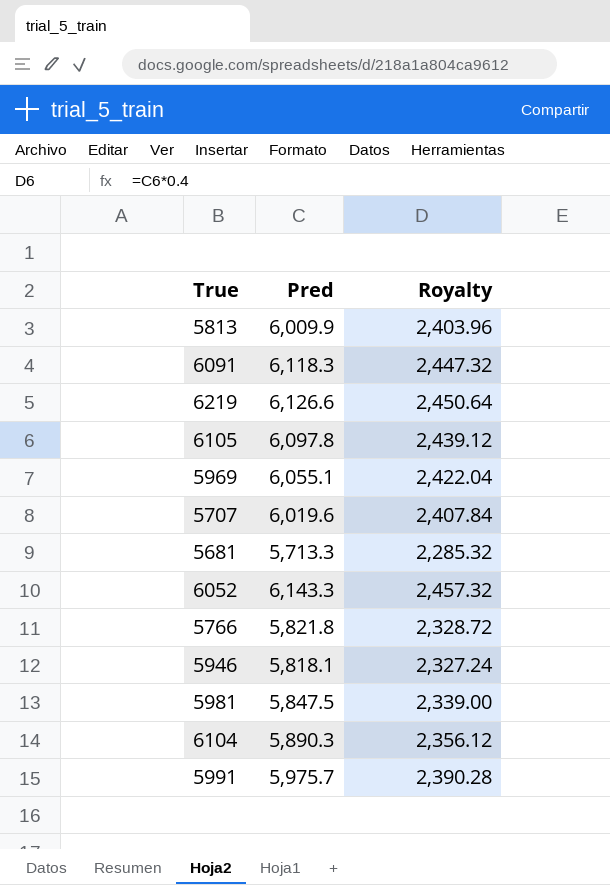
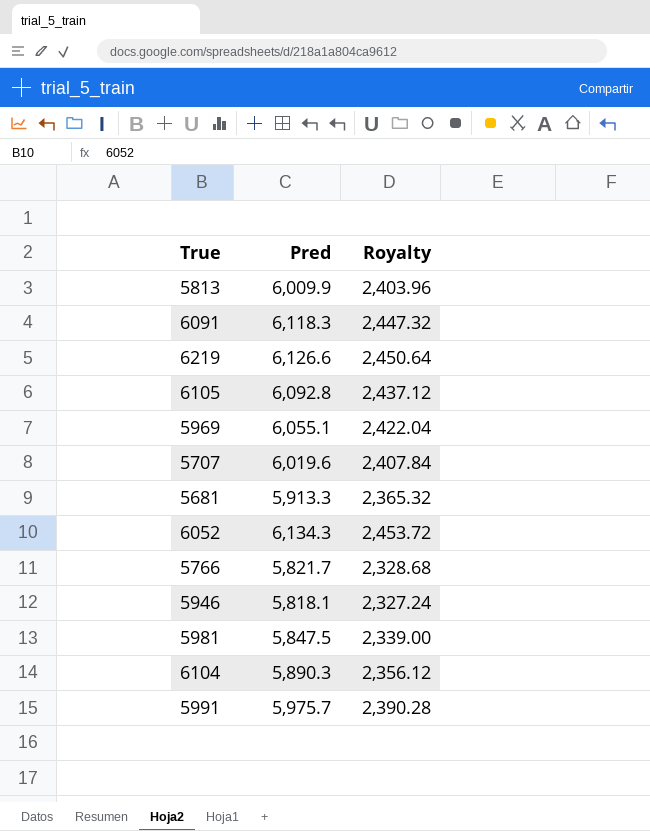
6105 | Pred: 6,097.8 -> 6,092.8
6105 | Royalty: 2,439.12 -> 2,437.12
5681 | Pred: 5,713.3 -> 5,913.3
5681 | Royalty: 2,285.32 -> 2,365.32
6052 | Pred: 6,143.3 -> 6,134.3
6052 | Royalty: 2,457.32 -> 2,453.72
5766 | Pred: 5,821.8 -> 5,821.7
5766 | Royalty: 2,328.72 -> 2,328.68

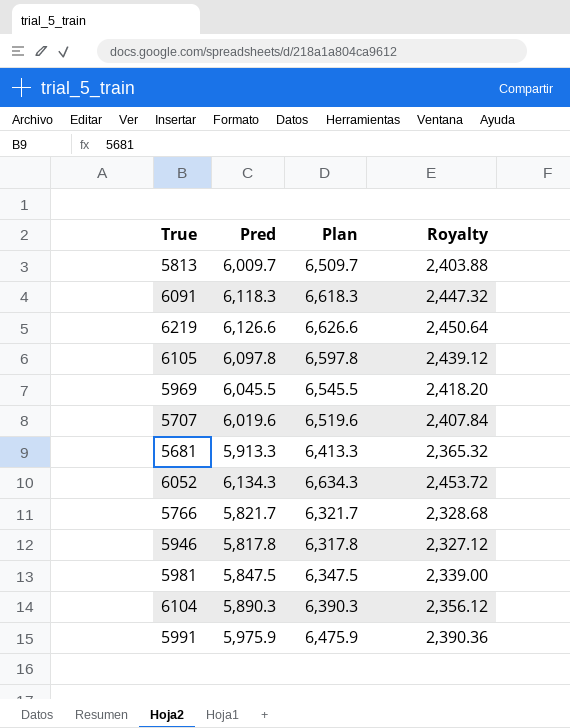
column Plan | formula: none -> [Pred] + 500
5813 | Pred: 6,009.9 -> 6,009.7
5813 | Royalty: 2,403.96 -> 2,403.88
6105 | Pred: 6,092.8 -> 6,097.8
6105 | Royalty: 2,437.12 -> 2,439.12
5969 | Pred: 6,055.1 -> 6,045.5
5969 | Royalty: 2,422.04 -> 2,418.20
5946 | Pred: 5,818.1 -> 5,817.8
5946 | Royalty: 2,327.24 -> 2,327.12
5991 | Pred: 5,975.7 -> 5,975.9
5991 | Royalty: 2,390.28 -> 2,390.36

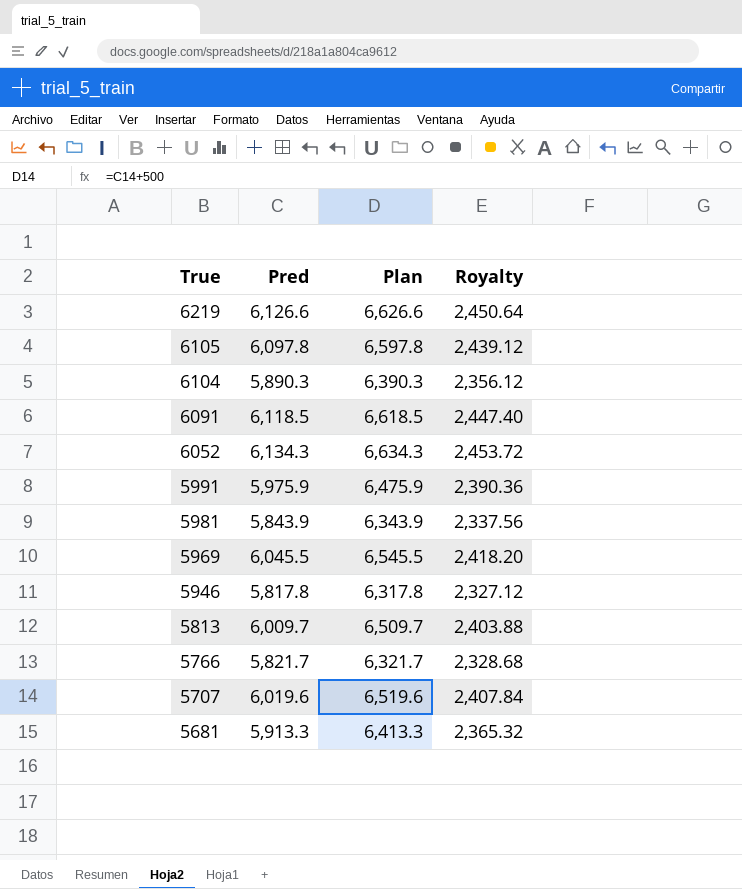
row order: none -> True descending
6091 | Pred: 6,118.3 -> 6,118.5
6091 | Plan: 6,618.3 -> 6,618.5
6091 | Royalty: 2,447.32 -> 2,447.40
5981 | Pred: 5,847.5 -> 5,843.9
5981 | Plan: 6,347.5 -> 6,343.9
5981 | Royalty: 2,339.00 -> 2,337.56

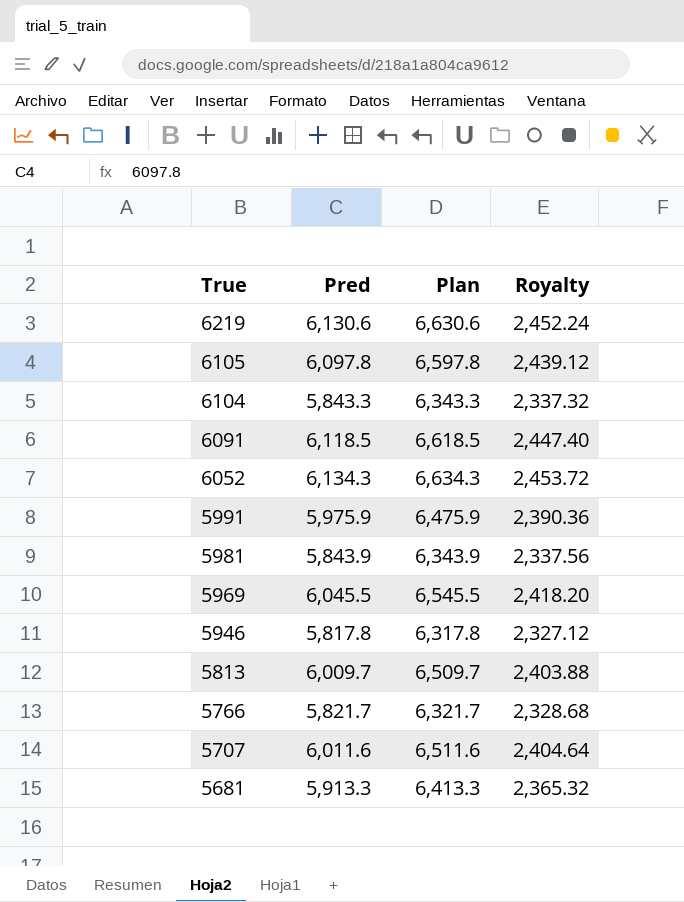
6219 | Pred: 6,126.6 -> 6,130.6
6219 | Plan: 6,626.6 -> 6,630.6
6219 | Royalty: 2,450.64 -> 2,452.24
6104 | Pred: 5,890.3 -> 5,843.3
6104 | Plan: 6,390.3 -> 6,343.3
6104 | Royalty: 2,356.12 -> 2,337.32
5707 | Pred: 6,019.6 -> 6,011.6
5707 | Plan: 6,519.6 -> 6,511.6
5707 | Royalty: 2,407.84 -> 2,404.64

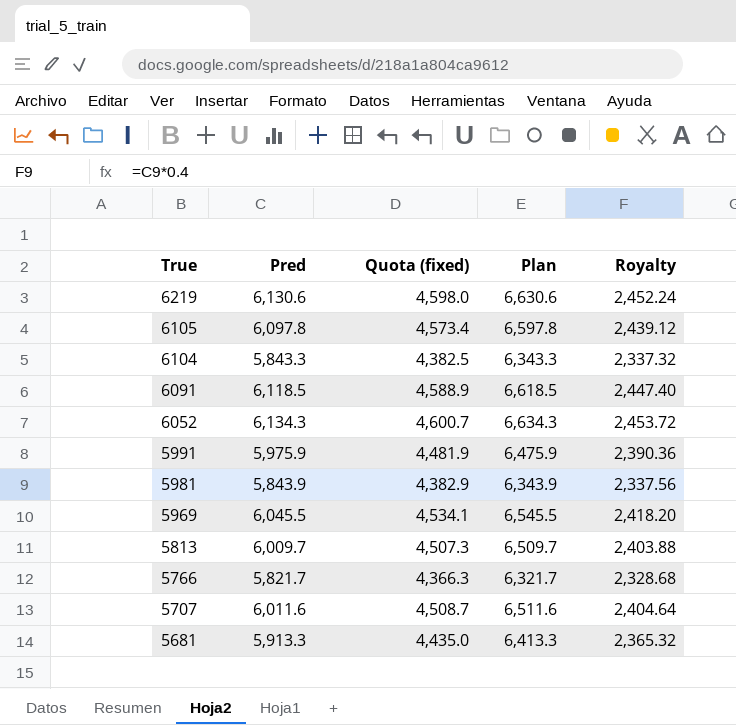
column Quota (fixed) | formula: none -> [Pred] * 0.75
row 5946: 5,817.8 | 6,317.8 | 2,327.12 -> none

